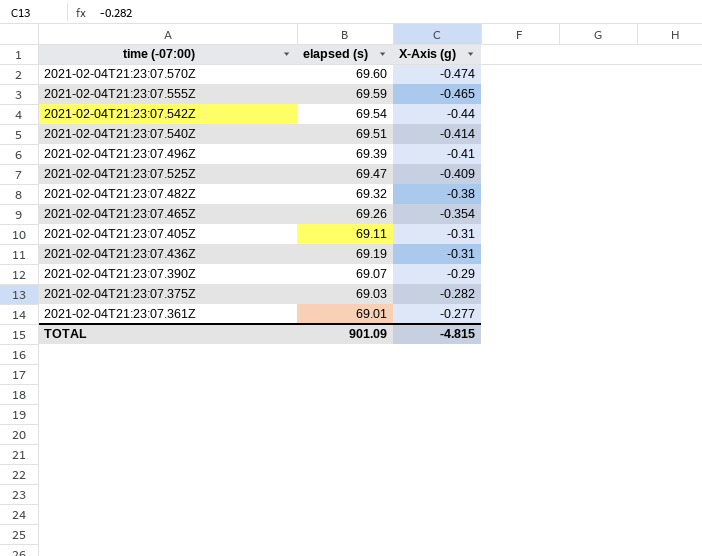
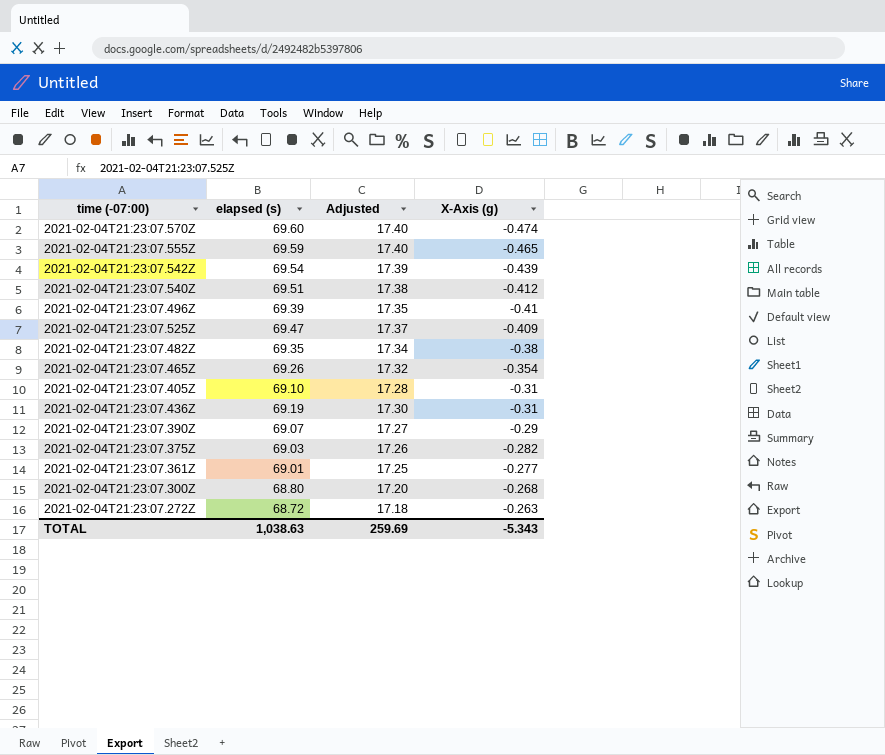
column Adjusted | formula: none -> [elapsed (s)] * 0.25
2021-02-04T21:23:07.542Z | X-Axis (g): -0.44 -> -0.439
2021-02-04T21:23:07.540Z | X-Axis (g): -0.414 -> -0.412
2021-02-04T21:23:07.482Z | elapsed (s): 69.32 -> 69.35
2021-02-04T21:23:07.405Z | elapsed (s): 69.11 -> 69.10
row 2021-02-04T21:23:07.300Z: none -> 68.80 | 17.20 | -0.268
row 2021-02-04T21:23:07.272Z: none -> 68.72 | 17.18 | -0.263
TOTAL | elapsed (s): 901.09 -> 1,038.63
TOTAL | X-Axis (g): -4.815 -> -5.343

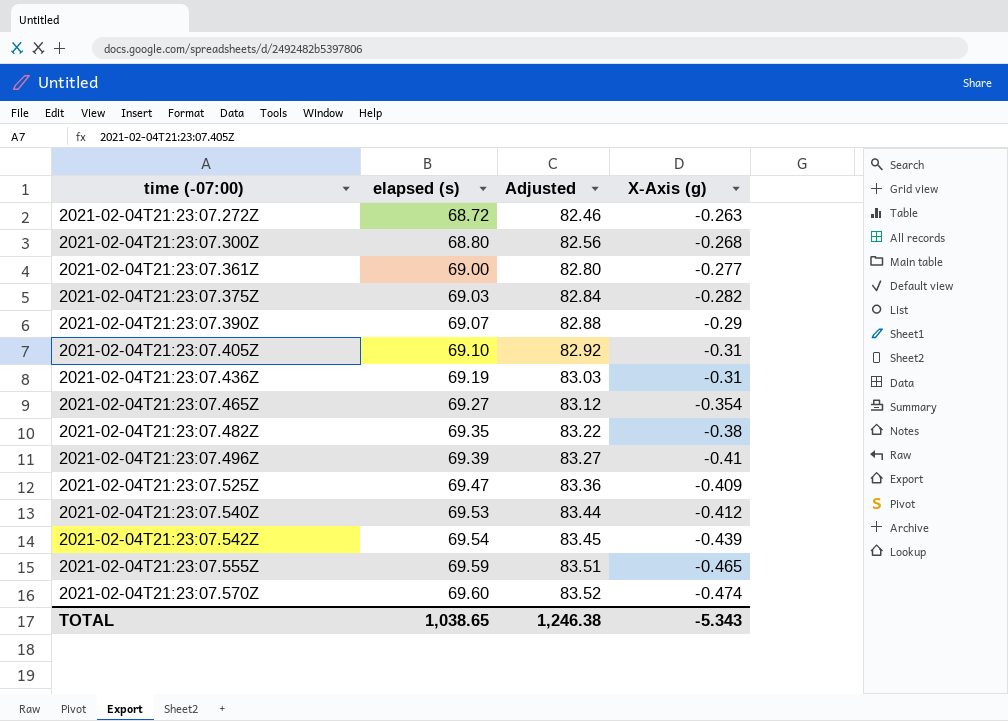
row order: X-Axis (g) ascending -> time (-07:00) ascending
column Adjusted | formula: [elapsed (s)] * 0.25 -> [elapsed (s)] * 1.2
2021-02-04T21:23:07.361Z | elapsed (s): 69.01 -> 69.00
2021-02-04T21:23:07.465Z | elapsed (s): 69.26 -> 69.27
2021-02-04T21:23:07.540Z | elapsed (s): 69.51 -> 69.53
TOTAL | elapsed (s): 1,038.63 -> 1,038.65
TOTAL | Adjusted: 259.69 -> 1,246.38

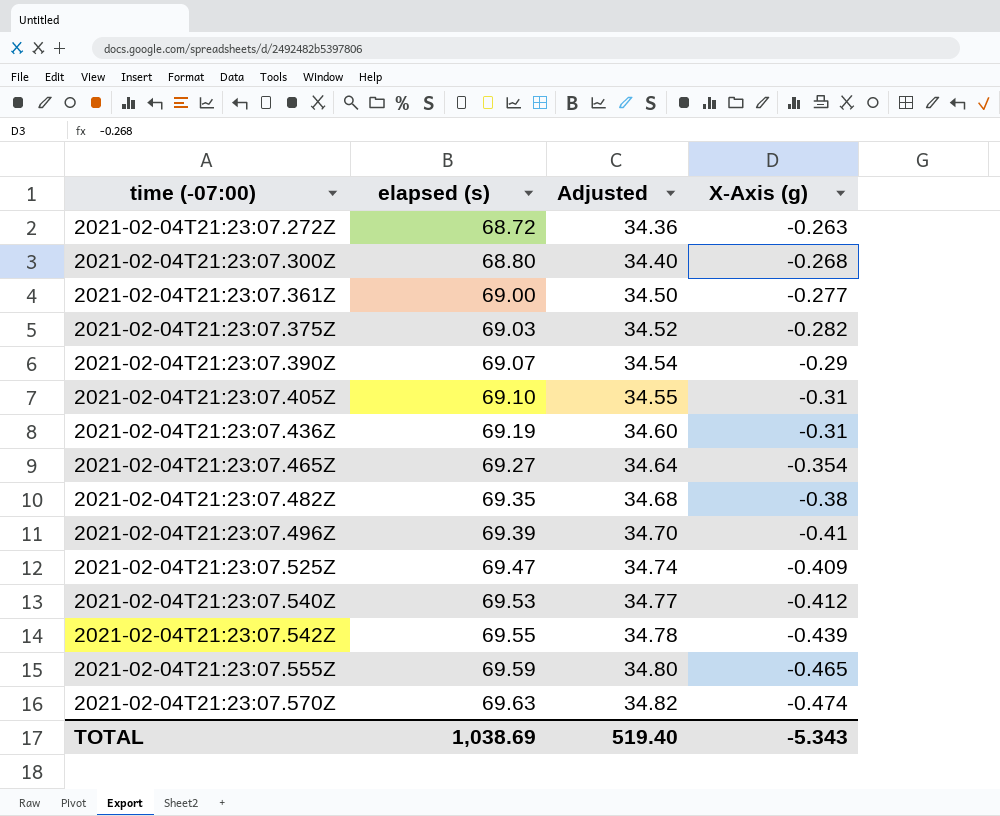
column Adjusted | formula: [elapsed (s)] * 1.2 -> [elapsed (s)] * 0.5
2021-02-04T21:23:07.542Z | elapsed (s): 69.54 -> 69.55
2021-02-04T21:23:07.570Z | elapsed (s): 69.60 -> 69.63
TOTAL | elapsed (s): 1,038.65 -> 1,038.69
TOTAL | Adjusted: 1,246.38 -> 519.40

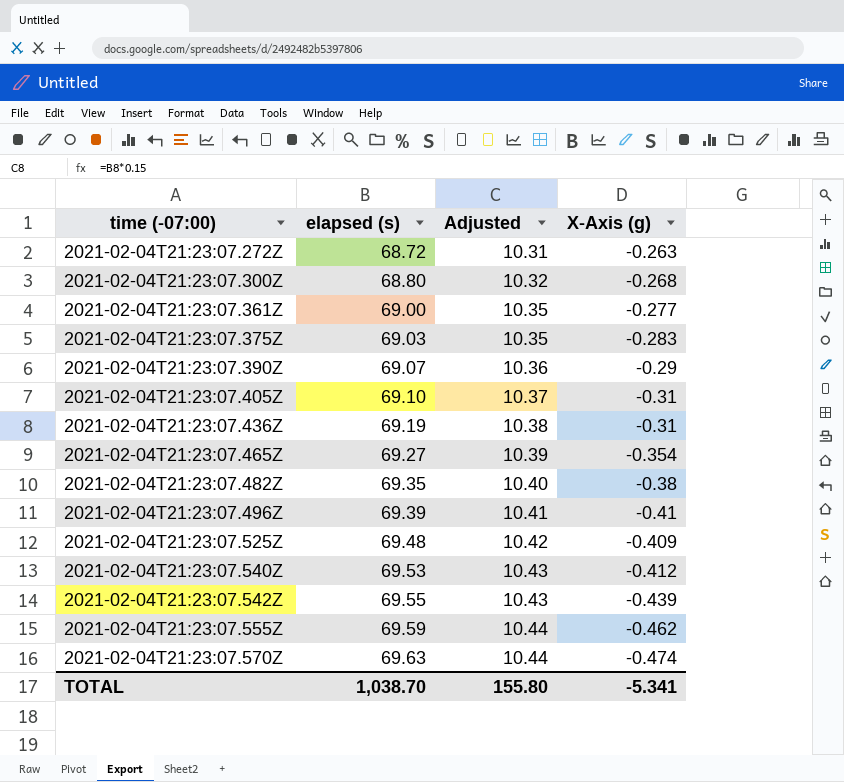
column Adjusted | formula: [elapsed (s)] * 0.5 -> [elapsed (s)] * 0.15
2021-02-04T21:23:07.375Z | X-Axis (g): -0.282 -> -0.283
2021-02-04T21:23:07.525Z | elapsed (s): 69.47 -> 69.48
2021-02-04T21:23:07.555Z | X-Axis (g): -0.465 -> -0.462
TOTAL | elapsed (s): 1,038.69 -> 1,038.70
TOTAL | Adjusted: 519.40 -> 155.80
TOTAL | X-Axis (g): -5.343 -> -5.341

